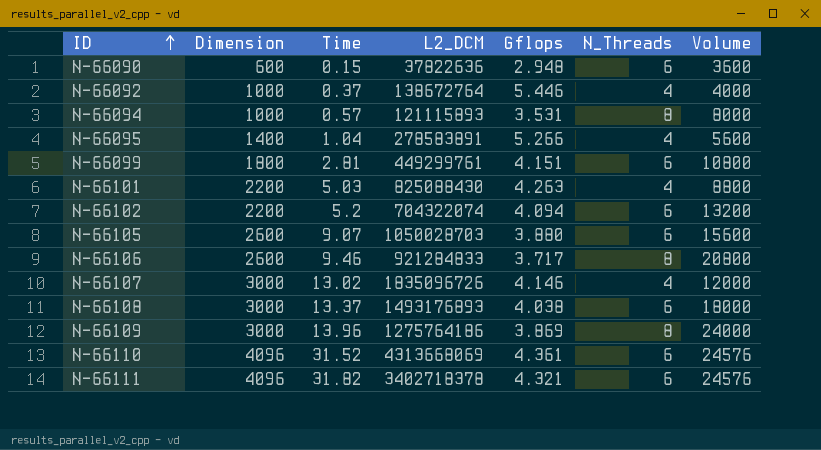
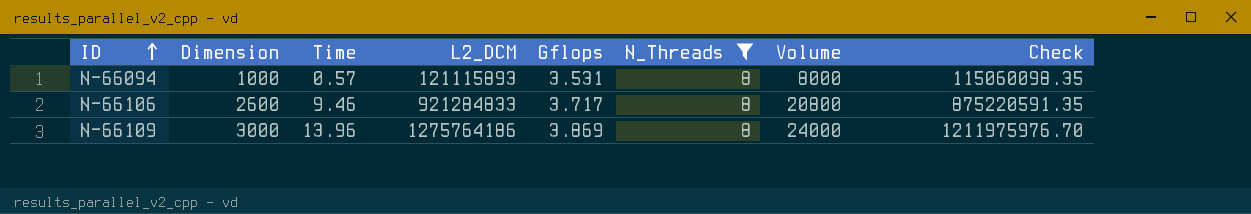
filter: none -> N_Threads = 8
column Check | formula: none -> [L2_DCM] * 0.95

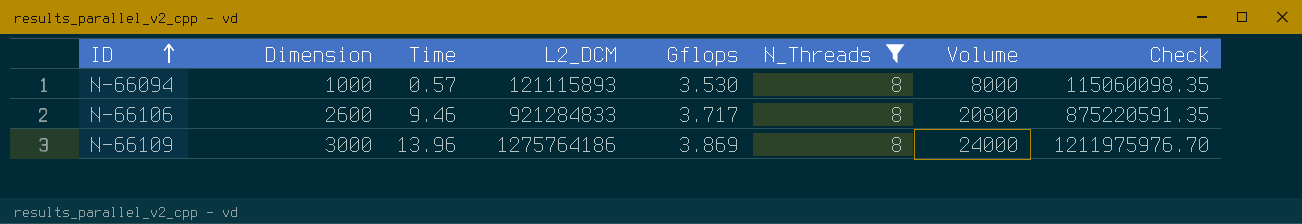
N-66094 | Gflops: 3.531 -> 3.530

